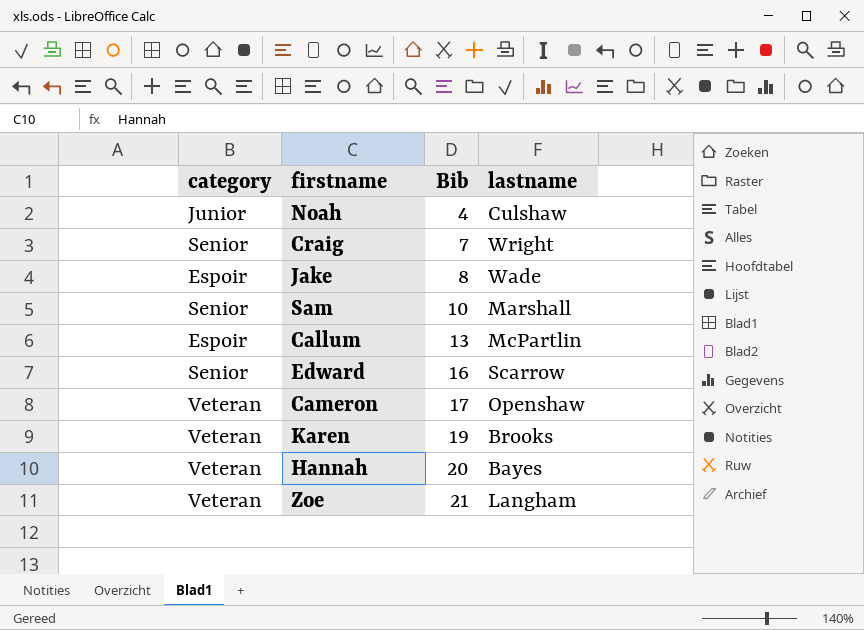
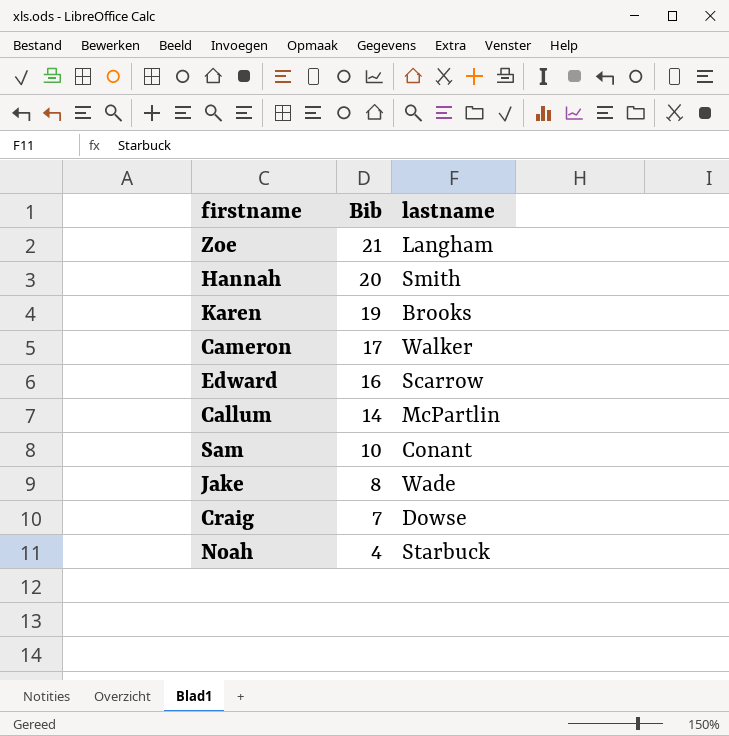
row order: Bib ascending -> Bib descending
column category | position: 1 -> none
Hannah | lastname: Bayes -> Smith
Cameron | lastname: Openshaw -> Walker
Callum | Bib: 13 -> 14
Sam | lastname: Marshall -> Conant
Craig | lastname: Wright -> Dowse
Noah | lastname: Culshaw -> Starbuck

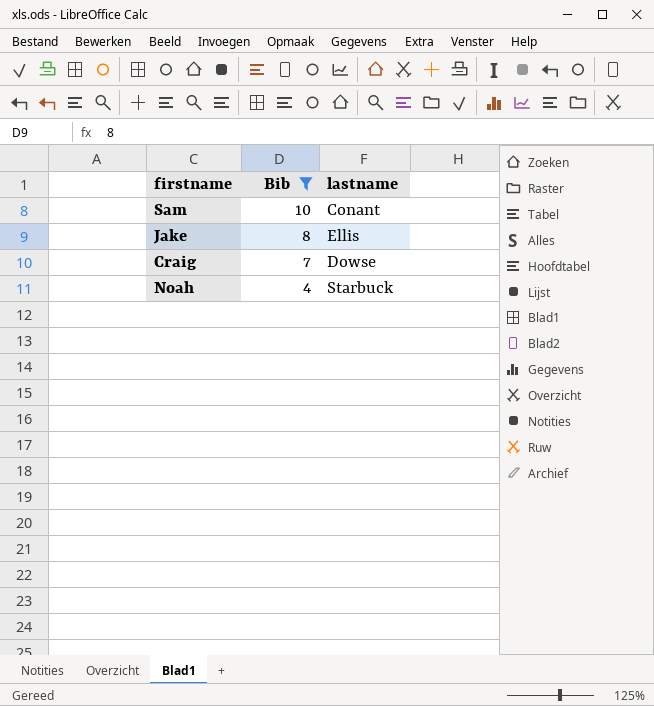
filter: none -> Bib <= 10
Jake | lastname: Wade -> Ellis

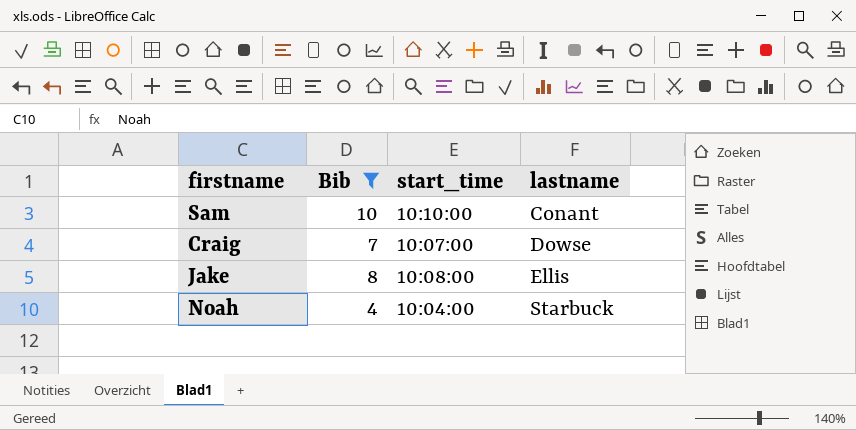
row order: Bib descending -> lastname ascending
column start_time | position: none -> 3

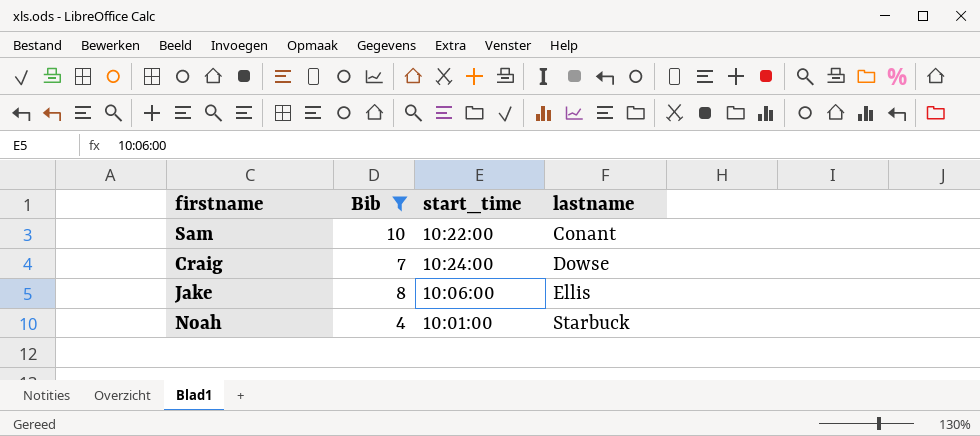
Sam | start_time: 10:10:00 -> 10:22:00
Craig | start_time: 10:07:00 -> 10:24:00
Jake | start_time: 10:08:00 -> 10:06:00
Noah | start_time: 10:04:00 -> 10:01:00

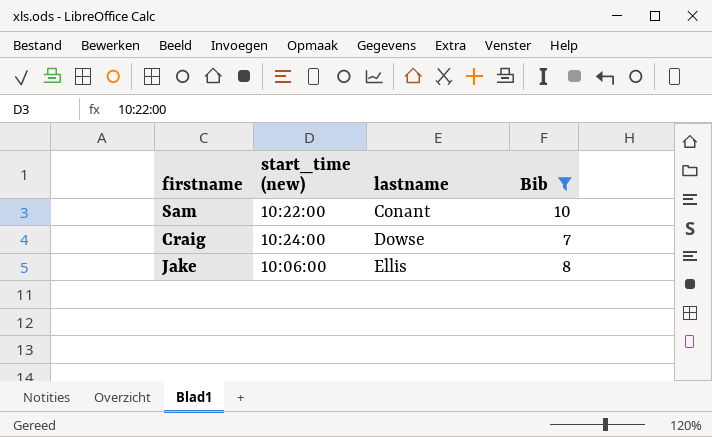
column name: start_time -> start_time (new)
column Bib | position: 2 -> 4
row Noah: 4 | 10:01:00 | Starbuck -> none

